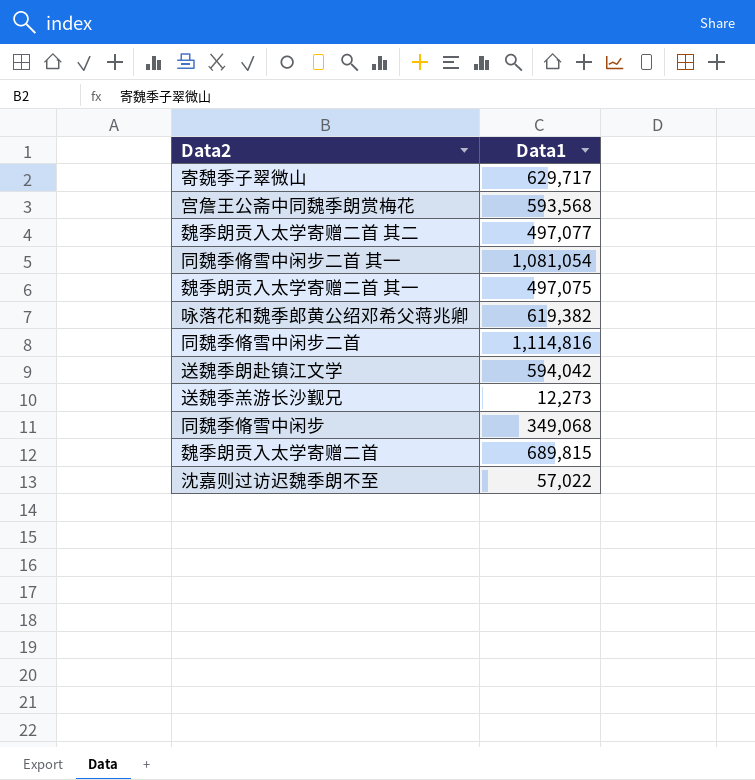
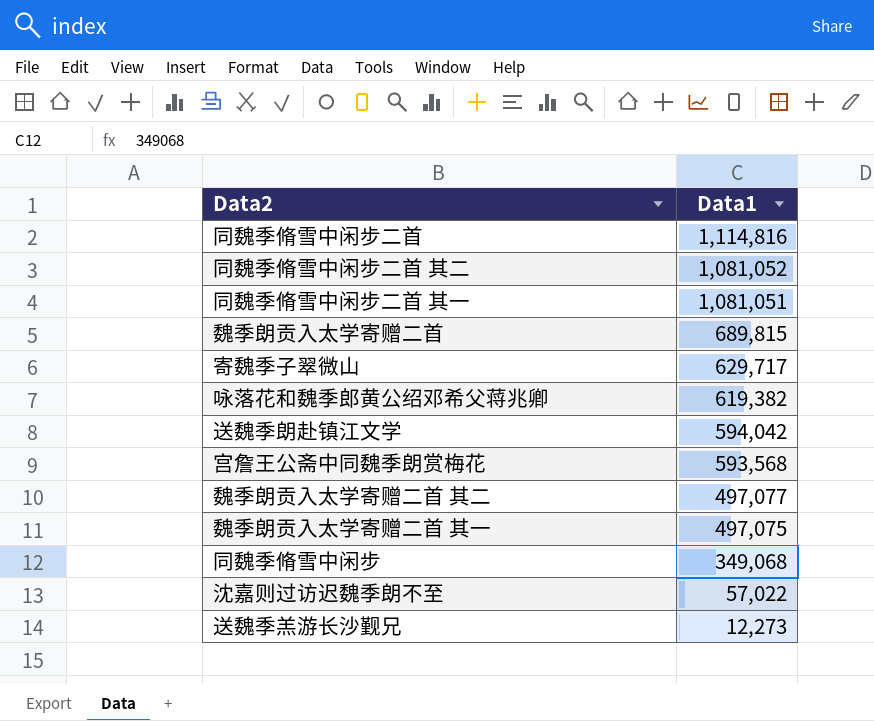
row order: none -> Data1 descending
row 同魏季脩雪中闲步二首 其二: none -> 1,081,052
同魏季脩雪中闲步二首 其一 | Data1: 1,081,054 -> 1,081,051

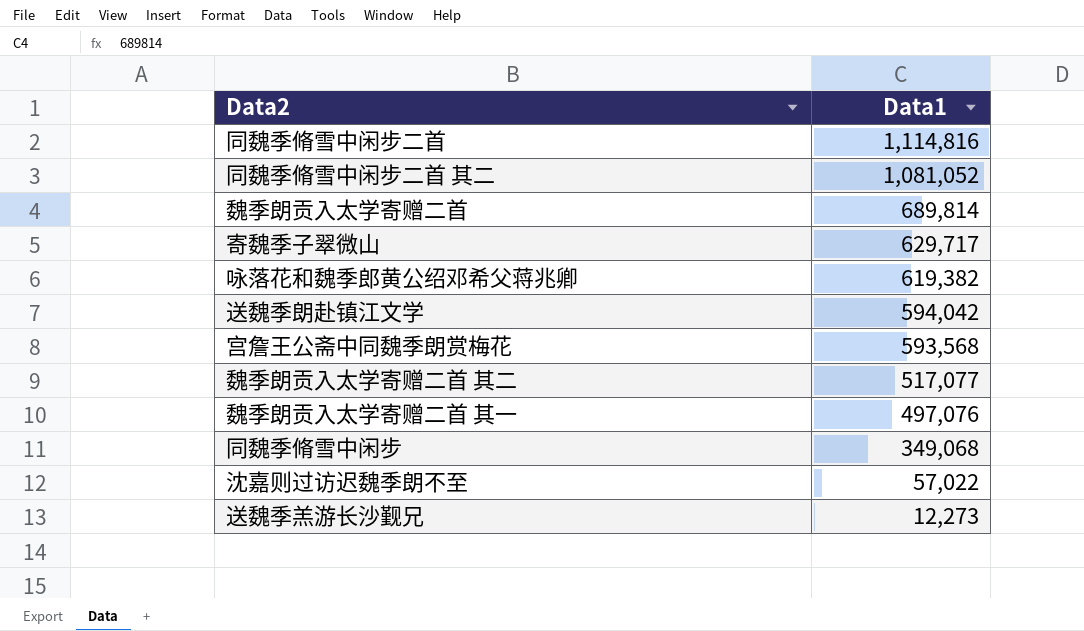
row 同魏季脩雪中闲步二首 其一: 1,081,051 -> none
魏季朗贡入太学寄赠二首 | Data1: 689,815 -> 689,814
魏季朗贡入太学寄赠二首 其二 | Data1: 497,077 -> 517,077
魏季朗贡入太学寄赠二首 其一 | Data1: 497,075 -> 497,076

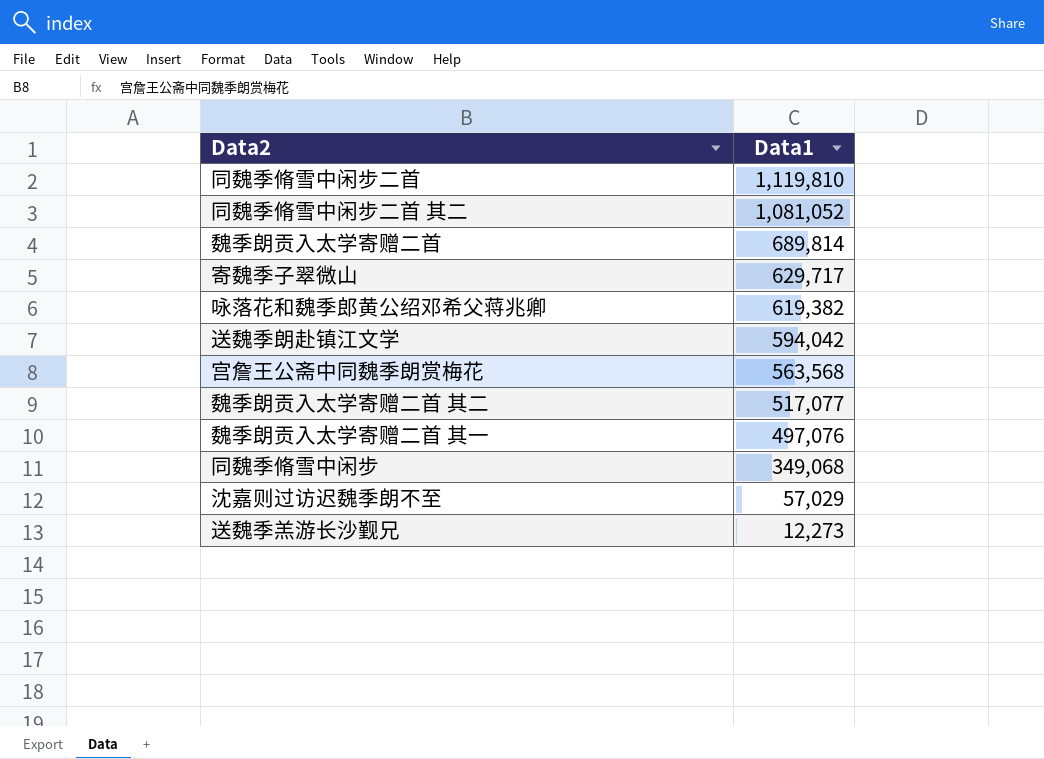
同魏季脩雪中闲步二首 | Data1: 1,114,816 -> 1,119,810
宫詹王公斋中同魏季朗赏梅花 | Data1: 593,568 -> 563,568
沈嘉则过访迟魏季朗不至 | Data1: 57,022 -> 57,029

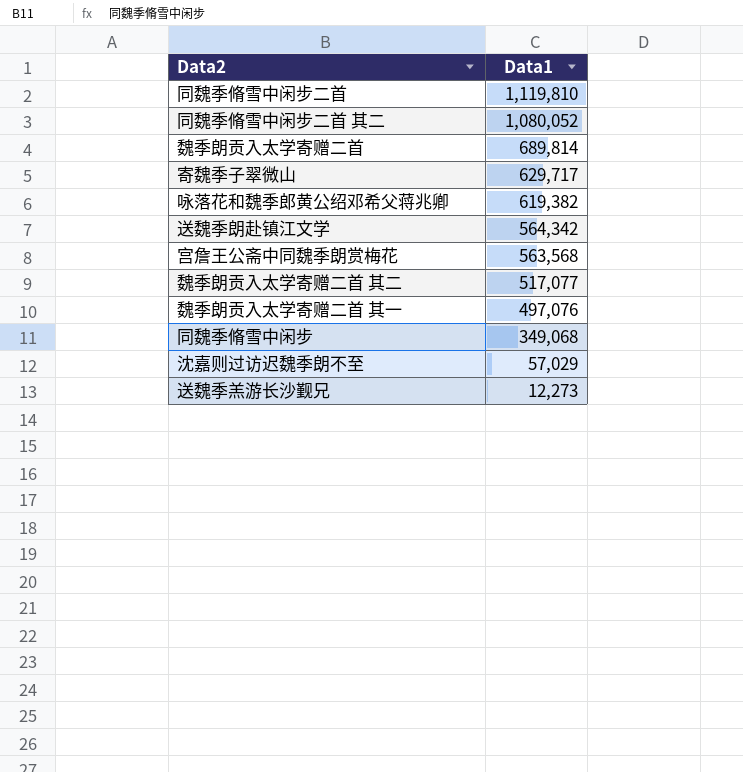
同魏季脩雪中闲步二首 其二 | Data1: 1,081,052 -> 1,080,052
送魏季朗赴镇江文学 | Data1: 594,042 -> 564,342

